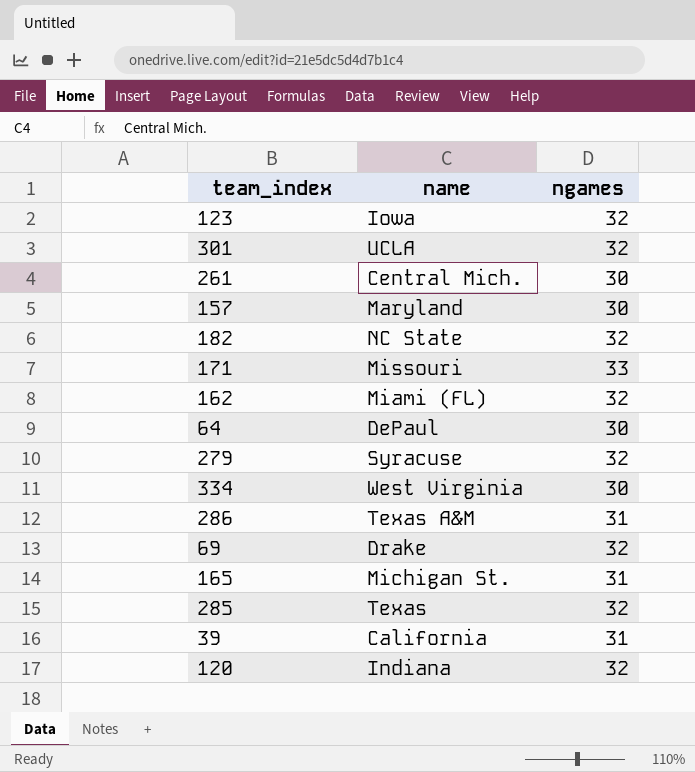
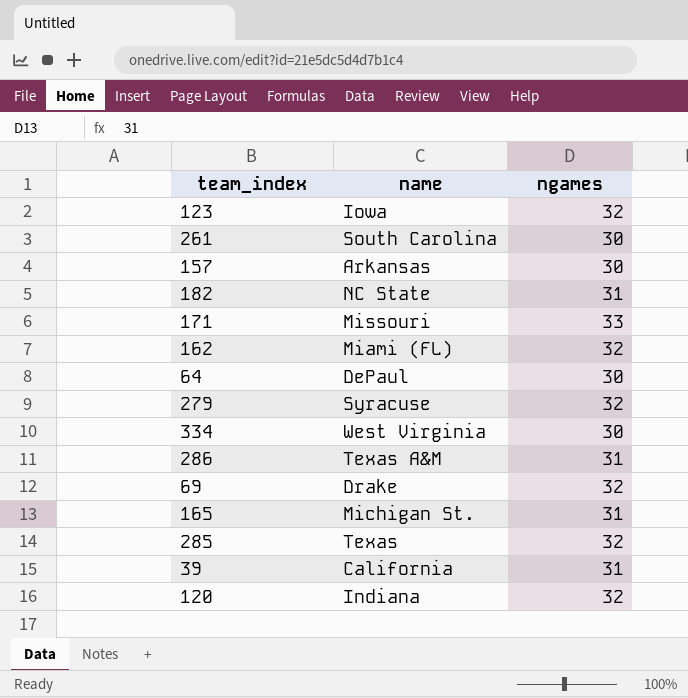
row 301: UCLA | 32 -> none
261 | name: Central Mich. -> South Carolina
157 | name: Maryland -> Arkansas
182 | ngames: 32 -> 31

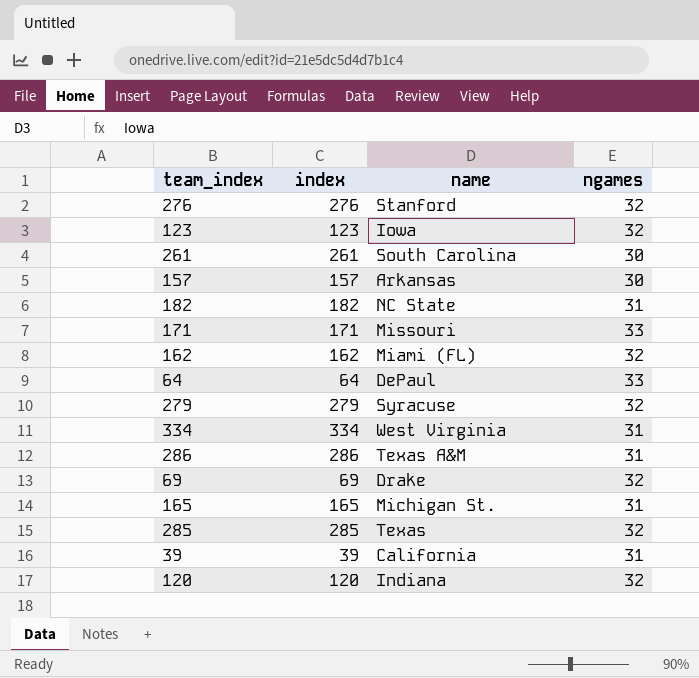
column index | position: none -> 2
row 276: none -> 276 | Stanford | 32
64 | ngames: 30 -> 33
334 | ngames: 30 -> 31

